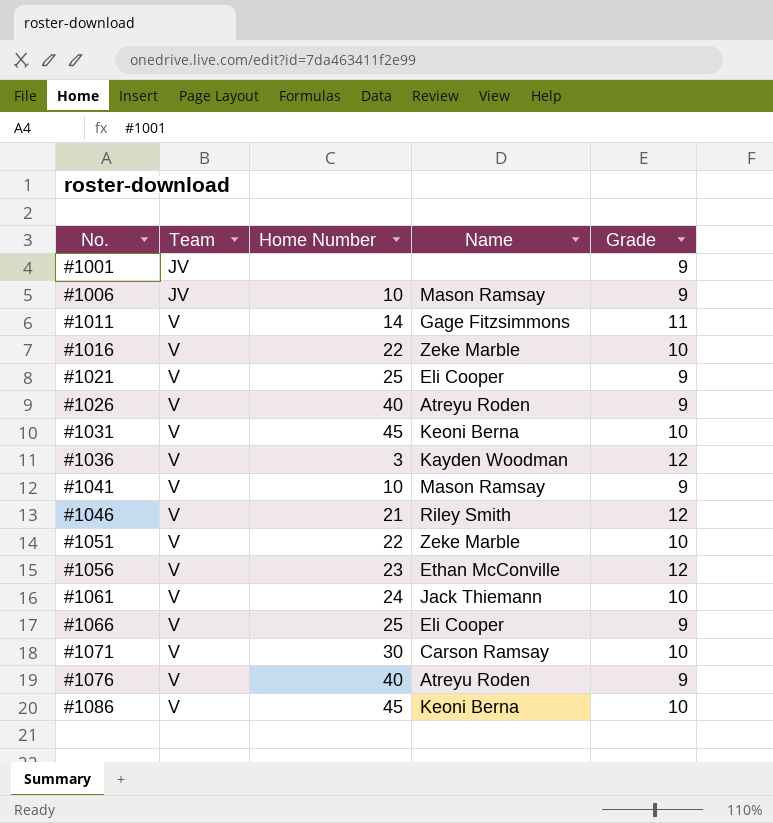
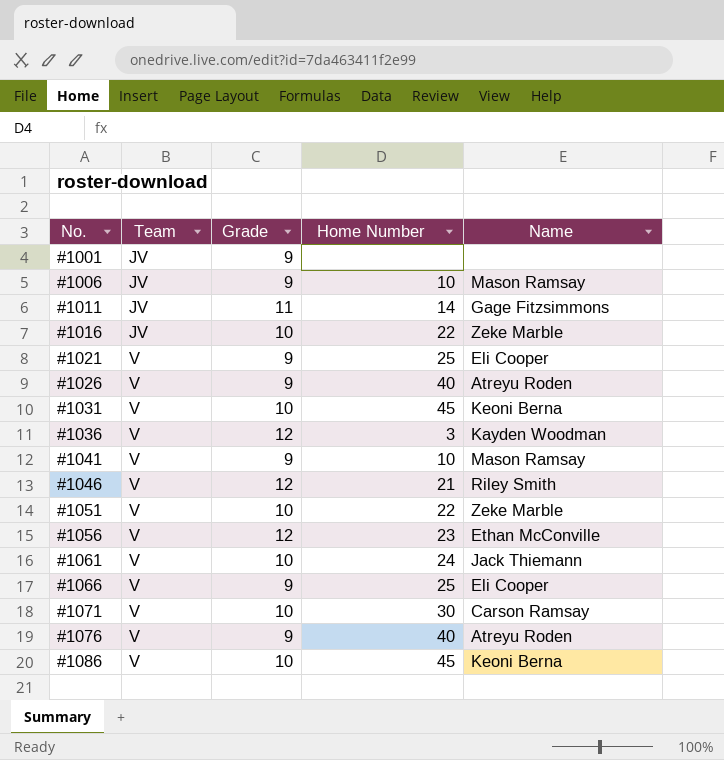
column Grade | position: 5 -> 3
#1011 | Team: V -> JV
#1016 | Team: V -> JV

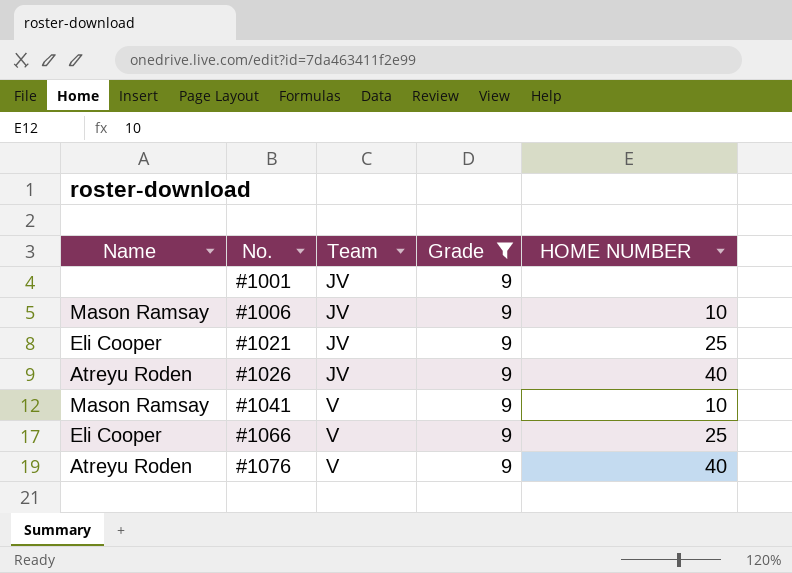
filter: none -> Grade = 9
column Name | position: 5 -> 1
column name: Home Number -> HOME NUMBER
#1021 | Team: V -> JV
#1026 | Team: V -> JV

